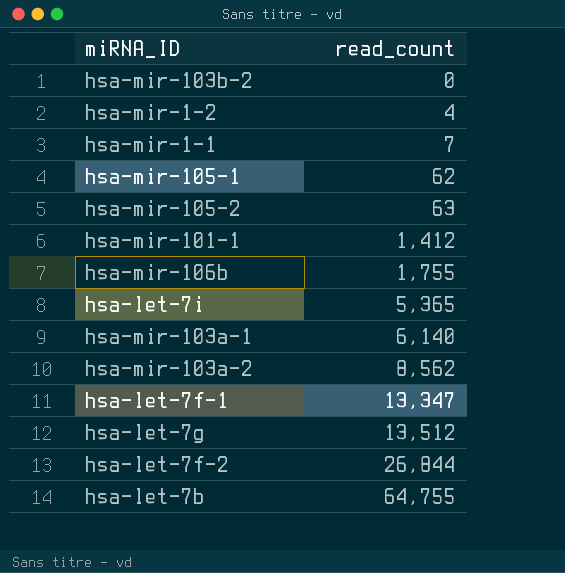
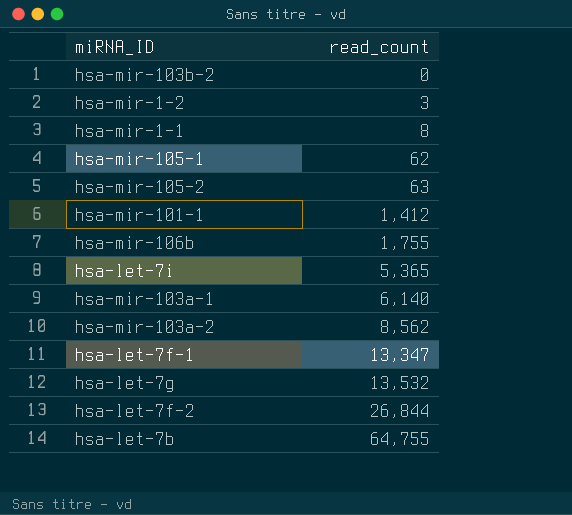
hsa-mir-1-2 | read_count: 4 -> 3
hsa-mir-1-1 | read_count: 7 -> 8
hsa-let-7g | read_count: 13,512 -> 13,532

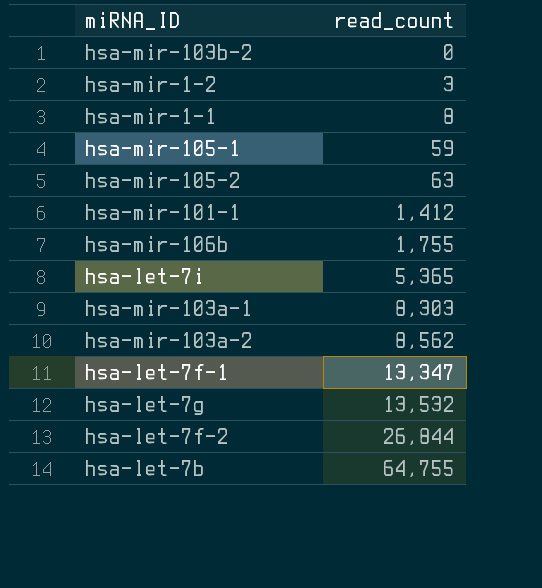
hsa-mir-105-1 | read_count: 62 -> 59
hsa-mir-103a-1 | read_count: 6,140 -> 8,303

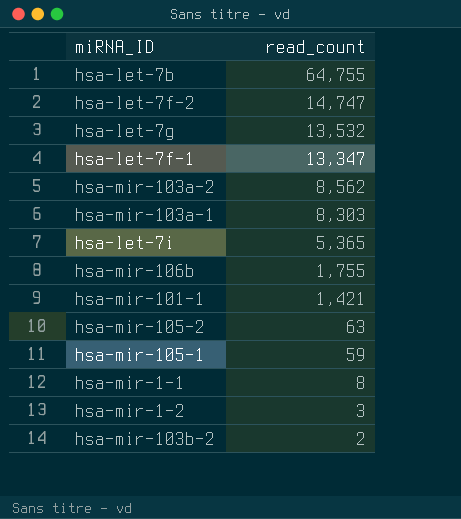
row order: read_count ascending -> read_count descending
hsa-let-7f-2 | read_count: 26,844 -> 14,747
hsa-mir-101-1 | read_count: 1,412 -> 1,421
hsa-mir-103b-2 | read_count: 0 -> 2

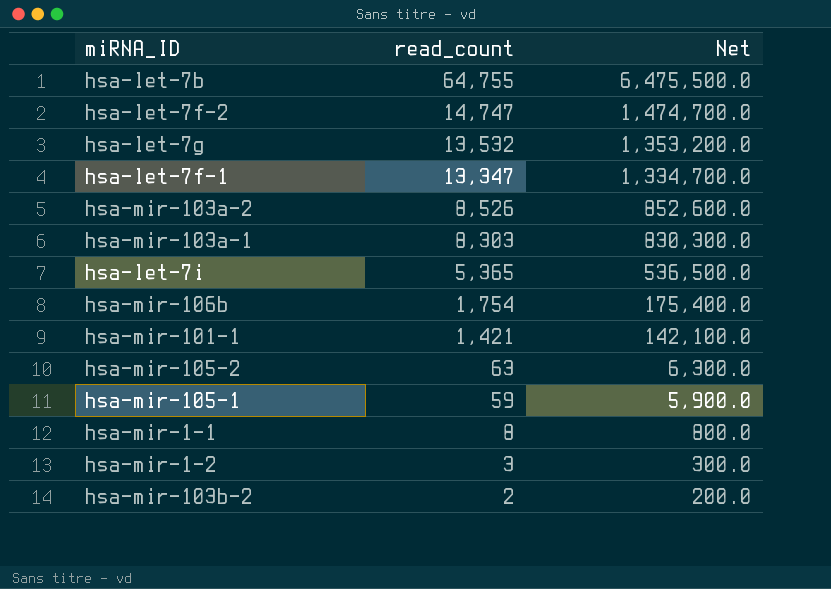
column Net | formula: none -> [read_count] * 100
hsa-mir-103a-2 | read_count: 8,562 -> 8,526
hsa-mir-106b | read_count: 1,755 -> 1,754

